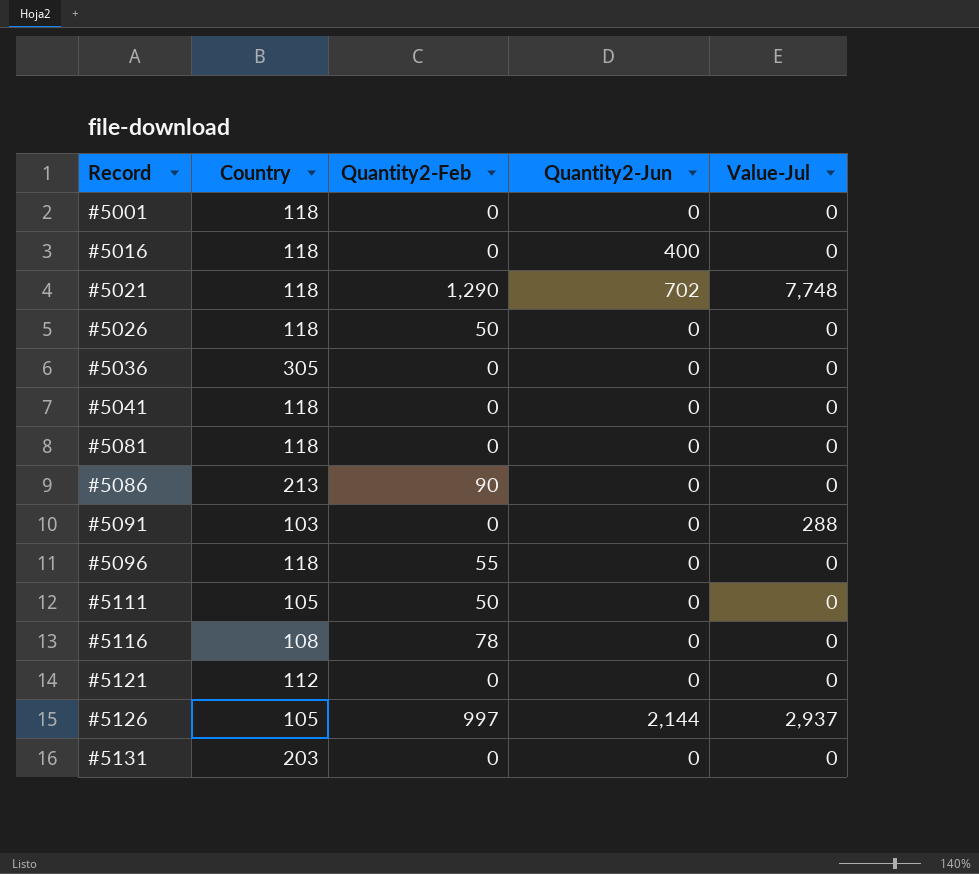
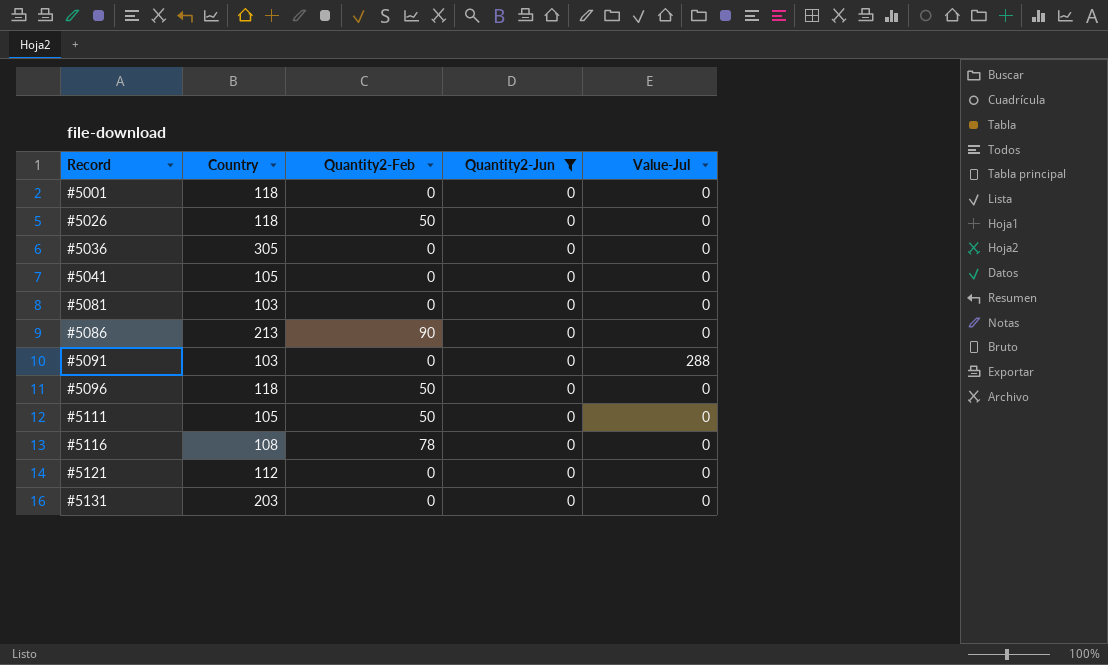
filter: none -> Quantity2-Jun = 0
#5041 | Country: 118 -> 105
#5081 | Country: 118 -> 103
#5096 | Quantity2-Feb: 55 -> 50

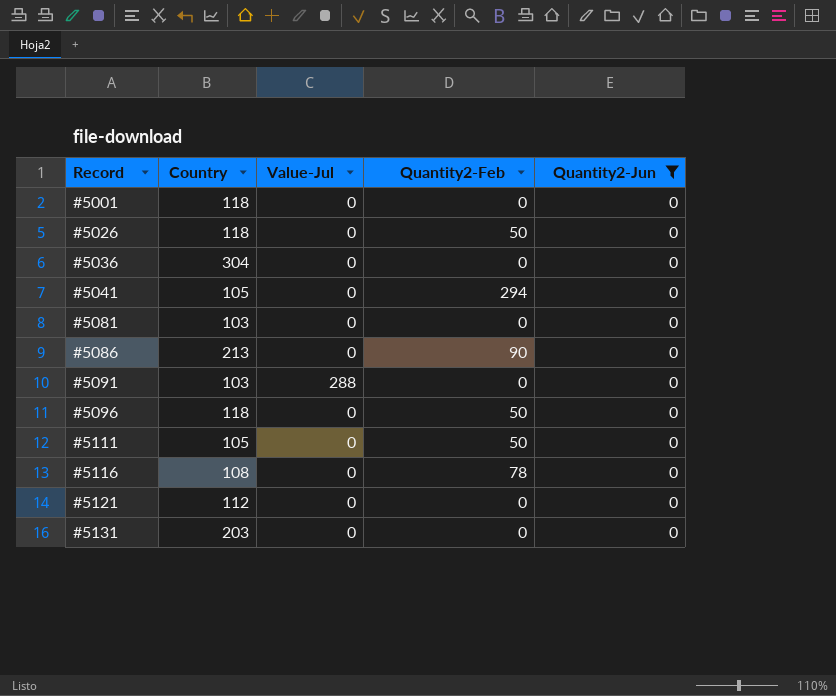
column Value-Jul | position: 5 -> 3
#5036 | Country: 305 -> 304
#5041 | Quantity2-Feb: 0 -> 294

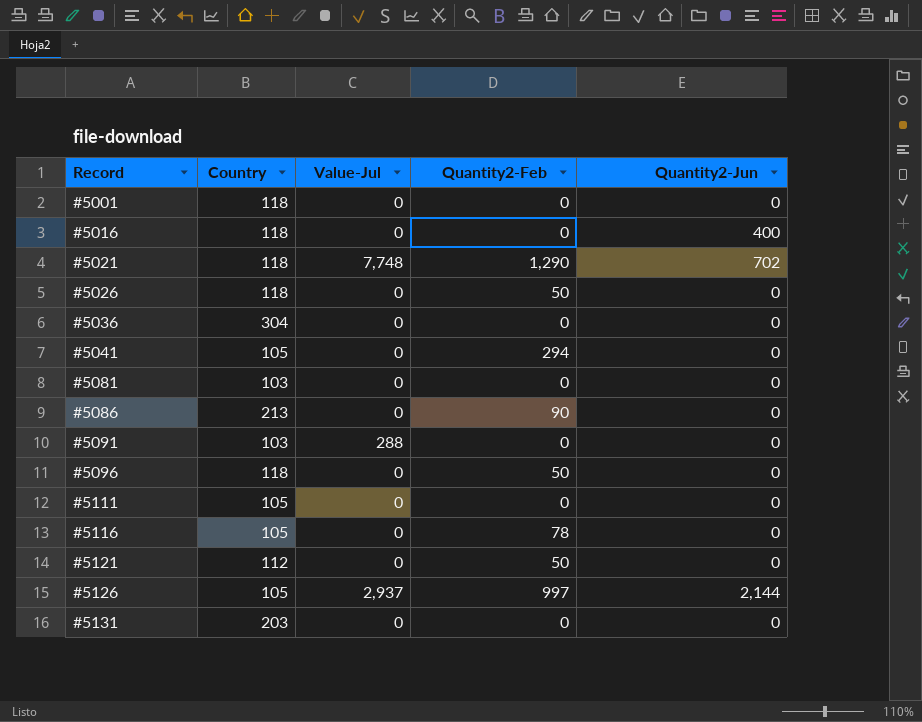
filter: Quantity2-Jun = 0 -> none
#5111 | Quantity2-Feb: 50 -> 0
#5116 | Country: 108 -> 105
#5121 | Quantity2-Feb: 0 -> 50

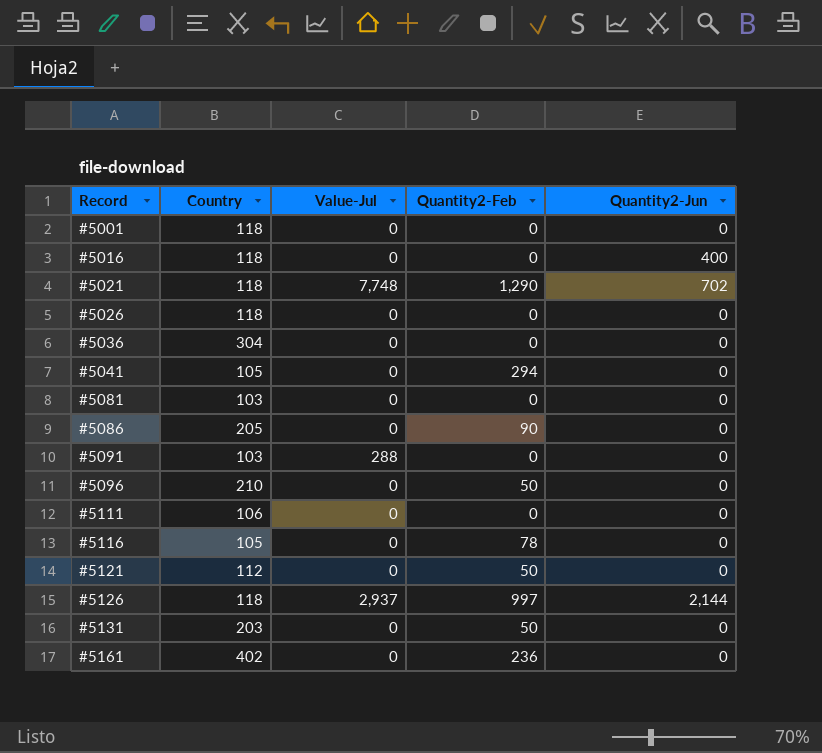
#5026 | Quantity2-Feb: 50 -> 0
#5086 | Country: 213 -> 205
#5096 | Country: 118 -> 210
#5111 | Country: 105 -> 106
#5126 | Country: 105 -> 118
#5131 | Quantity2-Feb: 0 -> 50
row #5161: none -> 402 | 0 | 236 | 0

